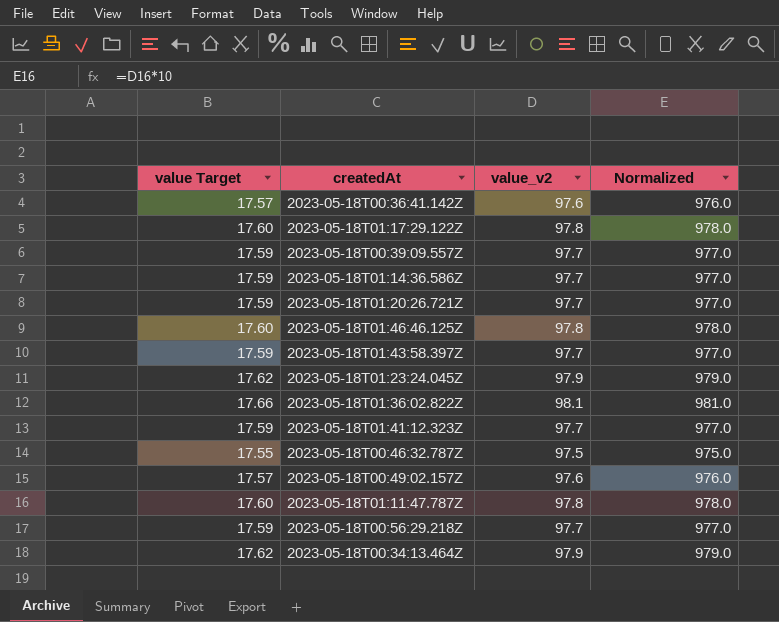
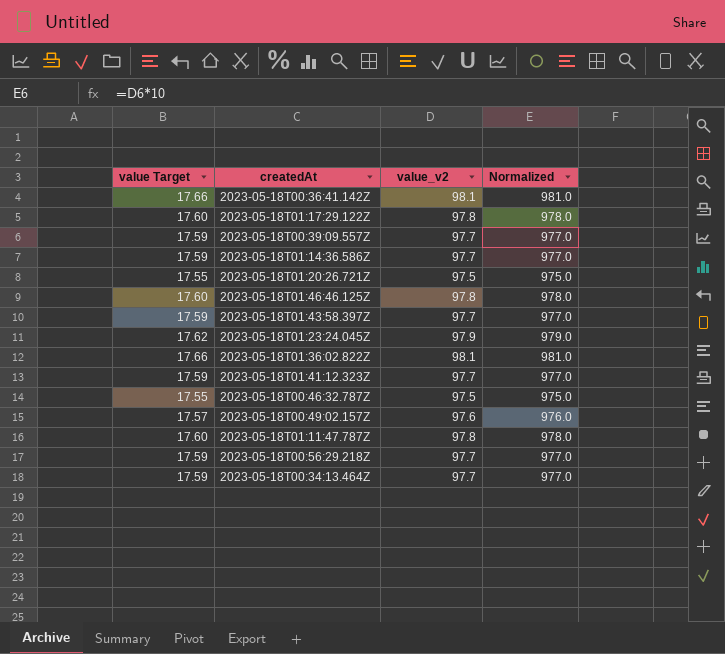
2023-05-18T00:36:41.142Z | value Target: 17.57 -> 17.66
2023-05-18T00:36:41.142Z | value_v2: 97.6 -> 98.1
2023-05-18T00:36:41.142Z | Normalized: 976.0 -> 981.0
2023-05-18T01:20:26.721Z | value Target: 17.59 -> 17.55
2023-05-18T01:20:26.721Z | value_v2: 97.7 -> 97.5
2023-05-18T01:20:26.721Z | Normalized: 977.0 -> 975.0
2023-05-18T00:34:13.464Z | value Target: 17.62 -> 17.59
2023-05-18T00:34:13.464Z | value_v2: 97.9 -> 97.7
2023-05-18T00:34:13.464Z | Normalized: 979.0 -> 977.0

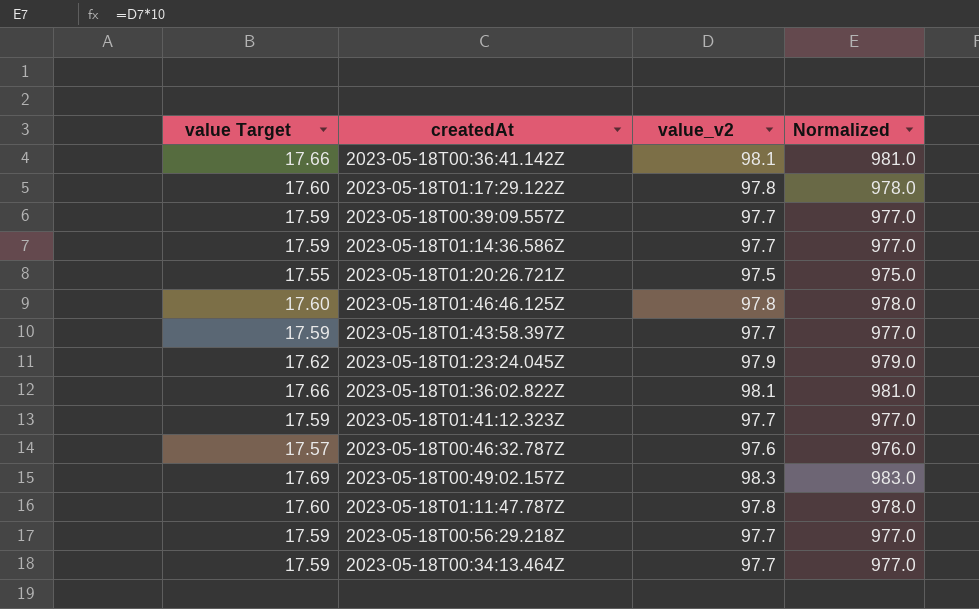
2023-05-18T00:46:32.787Z | value Target: 17.55 -> 17.57
2023-05-18T00:46:32.787Z | value_v2: 97.5 -> 97.6
2023-05-18T00:46:32.787Z | Normalized: 975.0 -> 976.0
2023-05-18T00:49:02.157Z | value Target: 17.57 -> 17.69
2023-05-18T00:49:02.157Z | value_v2: 97.6 -> 98.3
2023-05-18T00:49:02.157Z | Normalized: 976.0 -> 983.0

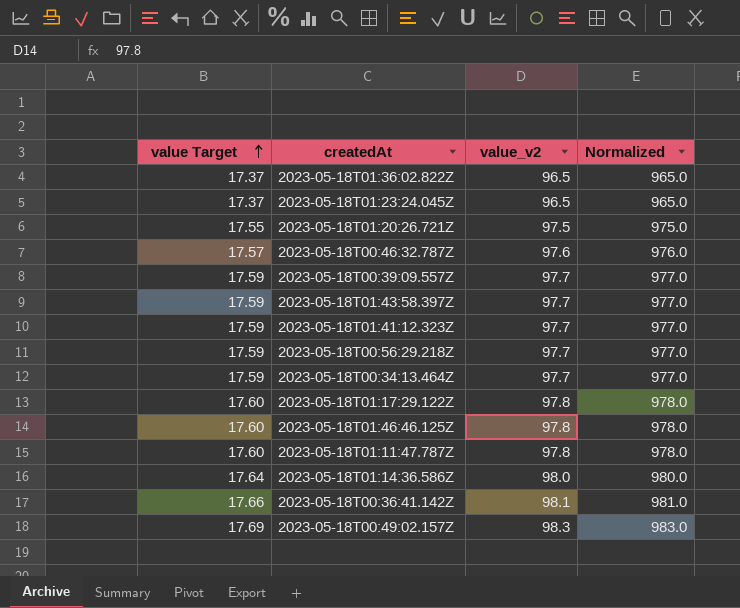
row order: none -> value Target ascending
2023-05-18T01:36:02.822Z | value Target: 17.66 -> 17.37
2023-05-18T01:36:02.822Z | value_v2: 98.1 -> 96.5
2023-05-18T01:36:02.822Z | Normalized: 981.0 -> 965.0
2023-05-18T01:23:24.045Z | value Target: 17.62 -> 17.37
2023-05-18T01:23:24.045Z | value_v2: 97.9 -> 96.5
2023-05-18T01:23:24.045Z | Normalized: 979.0 -> 965.0
2023-05-18T01:14:36.586Z | value Target: 17.59 -> 17.64
2023-05-18T01:14:36.586Z | value_v2: 97.7 -> 98.0
2023-05-18T01:14:36.586Z | Normalized: 977.0 -> 980.0

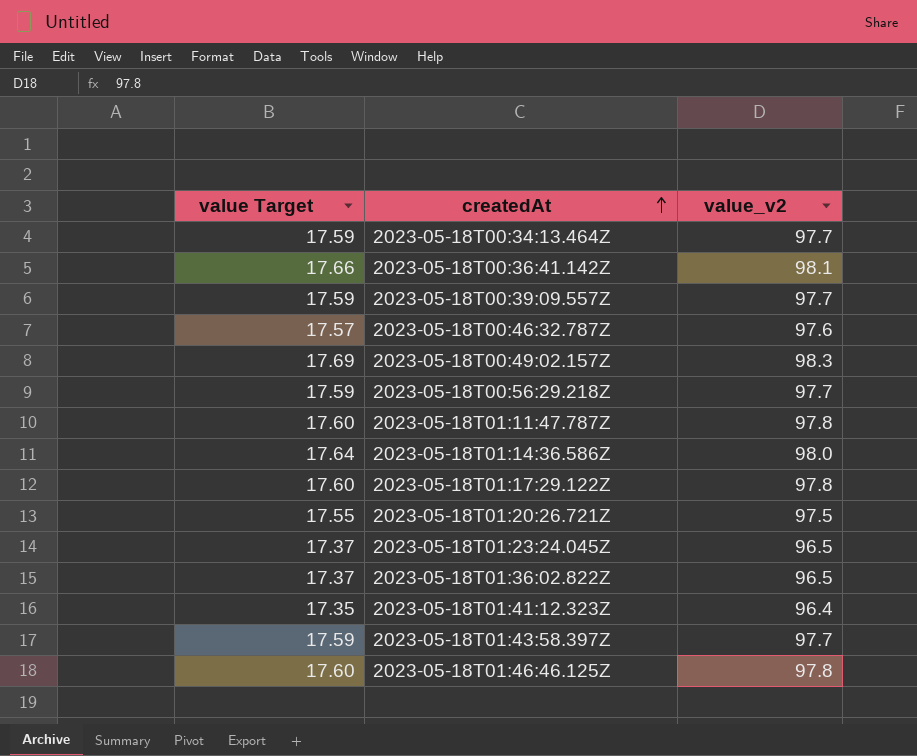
row order: value Target ascending -> createdAt ascending
column Normalized | formula: [value_v2] * 10 -> none
2023-05-18T01:41:12.323Z | value Target: 17.59 -> 17.35
2023-05-18T01:41:12.323Z | value_v2: 97.7 -> 96.4

